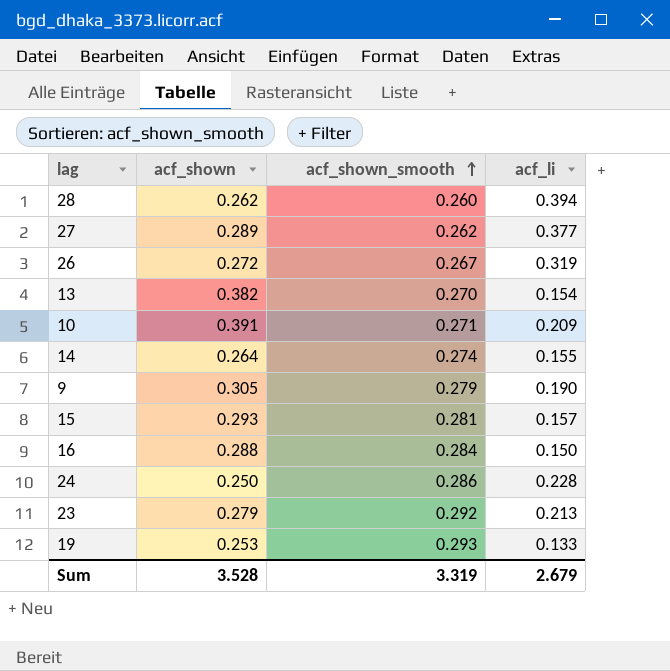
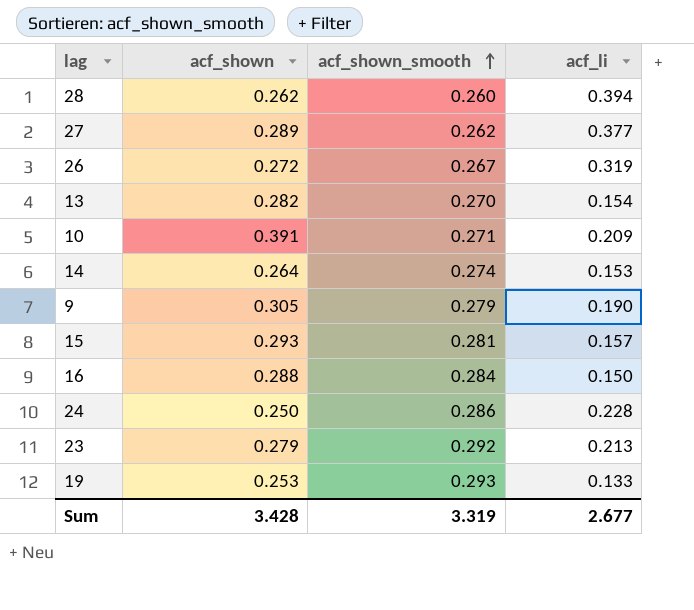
13 | acf_shown: 0.382 -> 0.282
14 | acf_li: 0.155 -> 0.153
Sum | acf_shown: 3.528 -> 3.428
Sum | acf_li: 2.679 -> 2.677

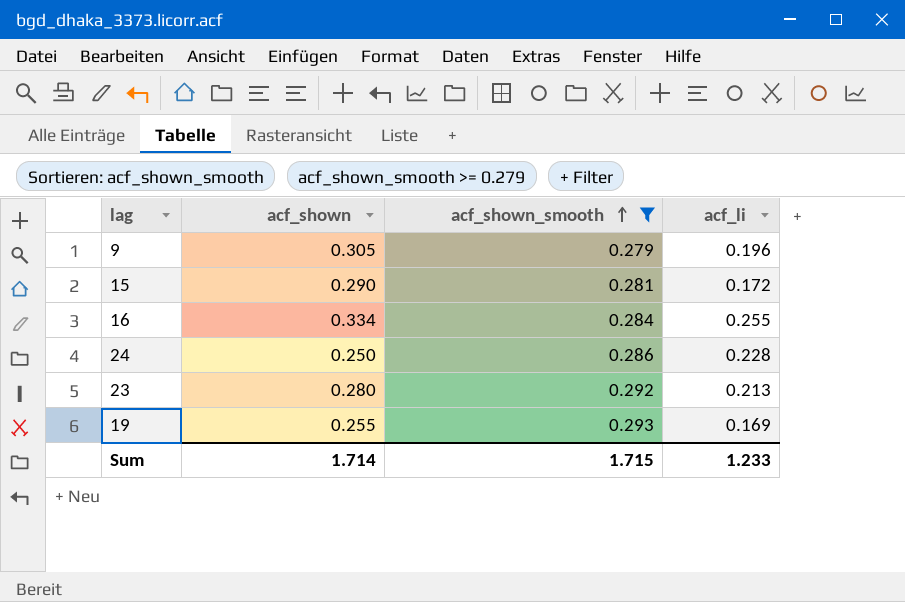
filter: none -> acf_shown_smooth >= 0.279
9 | acf_li: 0.190 -> 0.196
15 | acf_shown: 0.293 -> 0.290
15 | acf_li: 0.157 -> 0.172
16 | acf_shown: 0.288 -> 0.334
16 | acf_li: 0.150 -> 0.255
23 | acf_shown: 0.279 -> 0.280
19 | acf_shown: 0.253 -> 0.255
19 | acf_li: 0.133 -> 0.169
Sum | acf_shown: 3.428 -> 1.714
Sum | acf_shown_smooth: 3.319 -> 1.715
Sum | acf_li: 2.677 -> 1.233

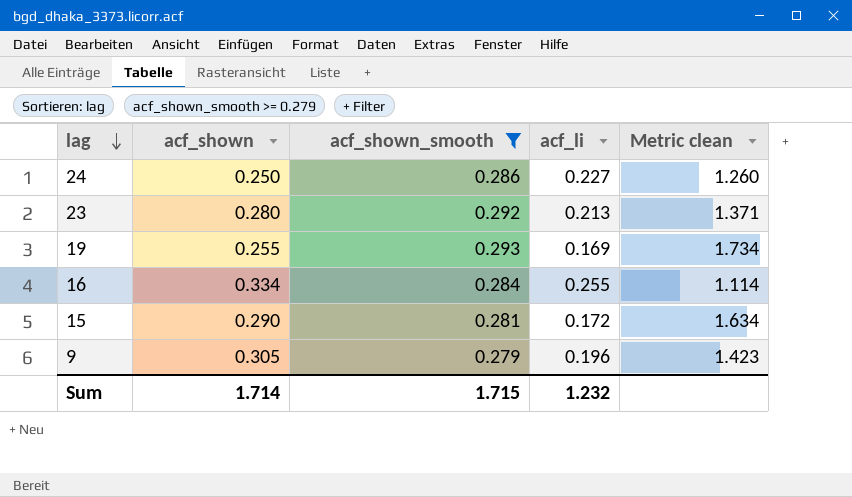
row order: acf_shown_smooth ascending -> lag descending
column Metric clean | formula: none -> [acf_shown_smooth] / [acf_li]
24 | acf_li: 0.228 -> 0.227
Sum | acf_li: 1.233 -> 1.232

